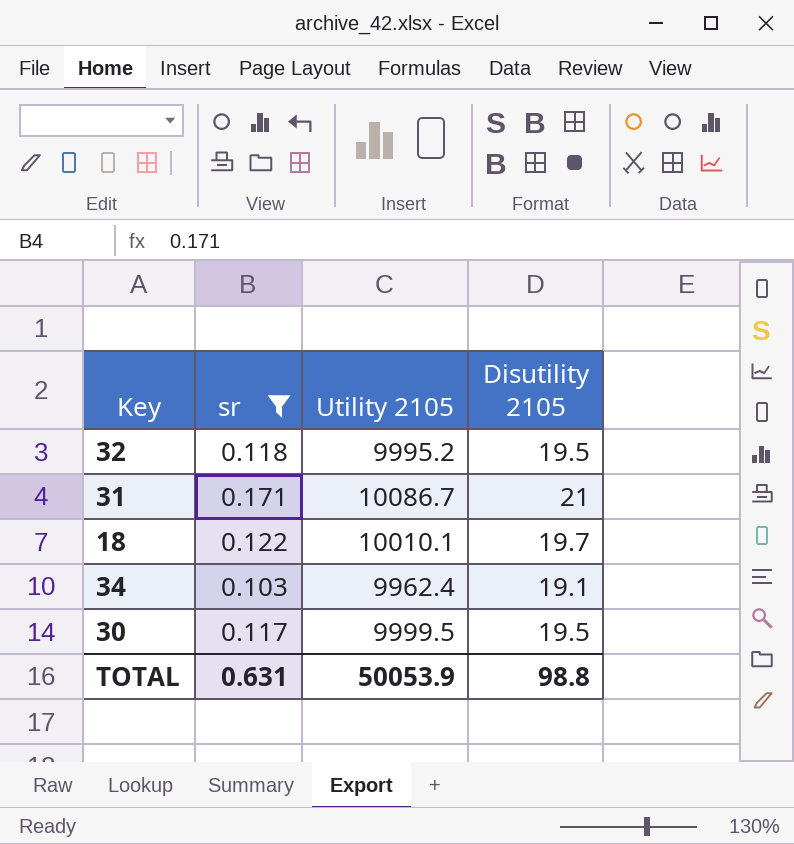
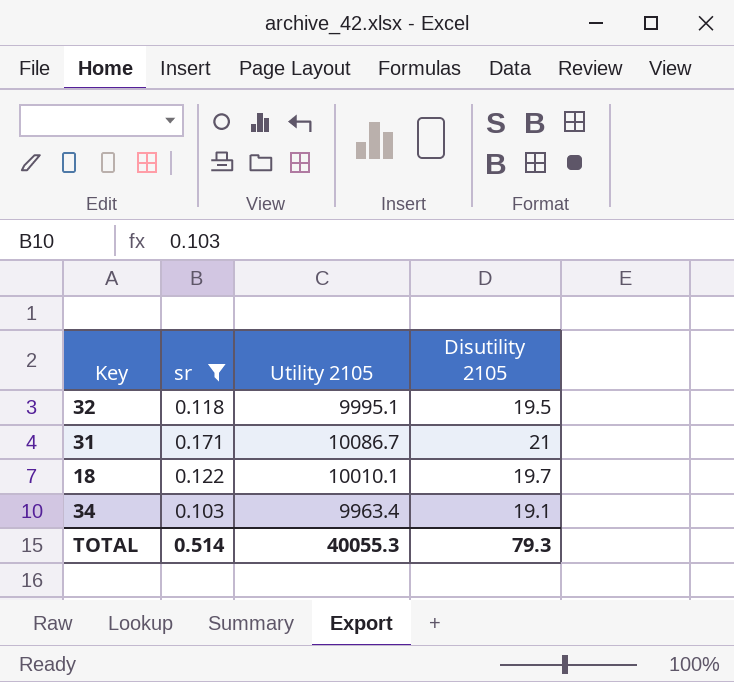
row 30: 0.117 | 9999.5 | 19.5 -> none
32 | Utility 2105: 9995.2 -> 9995.1
34 | Utility 2105: 9962.4 -> 9963.4
TOTAL | sr: 0.631 -> 0.514
TOTAL | Utility 2105: 50053.9 -> 40055.3
TOTAL | Disutility 2105: 98.8 -> 79.3

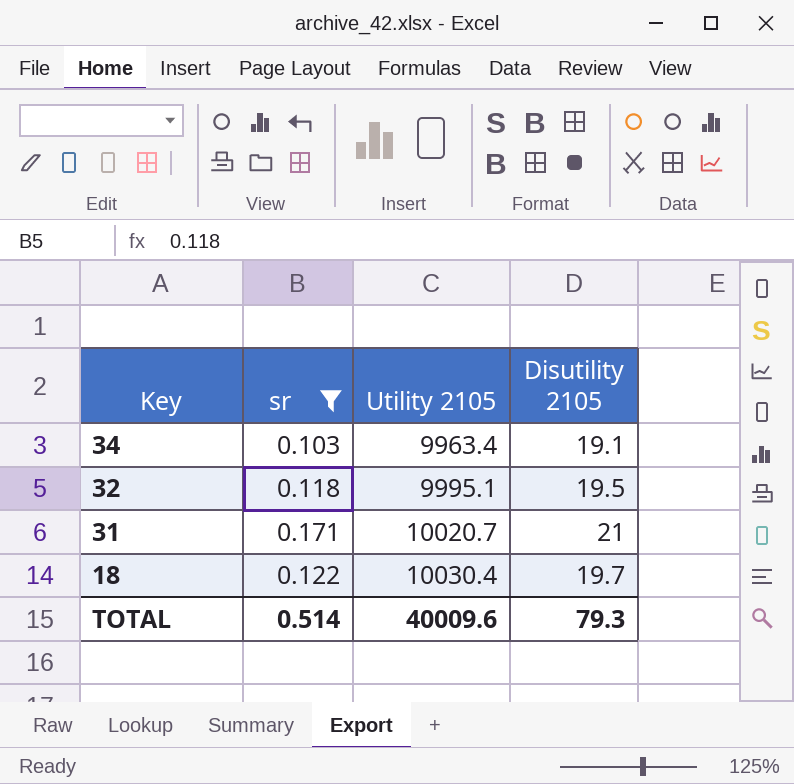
row order: none -> Key descending
31 | Utility 2105: 10086.7 -> 10020.7
18 | Utility 2105: 10010.1 -> 10030.4
TOTAL | Utility 2105: 40055.3 -> 40009.6

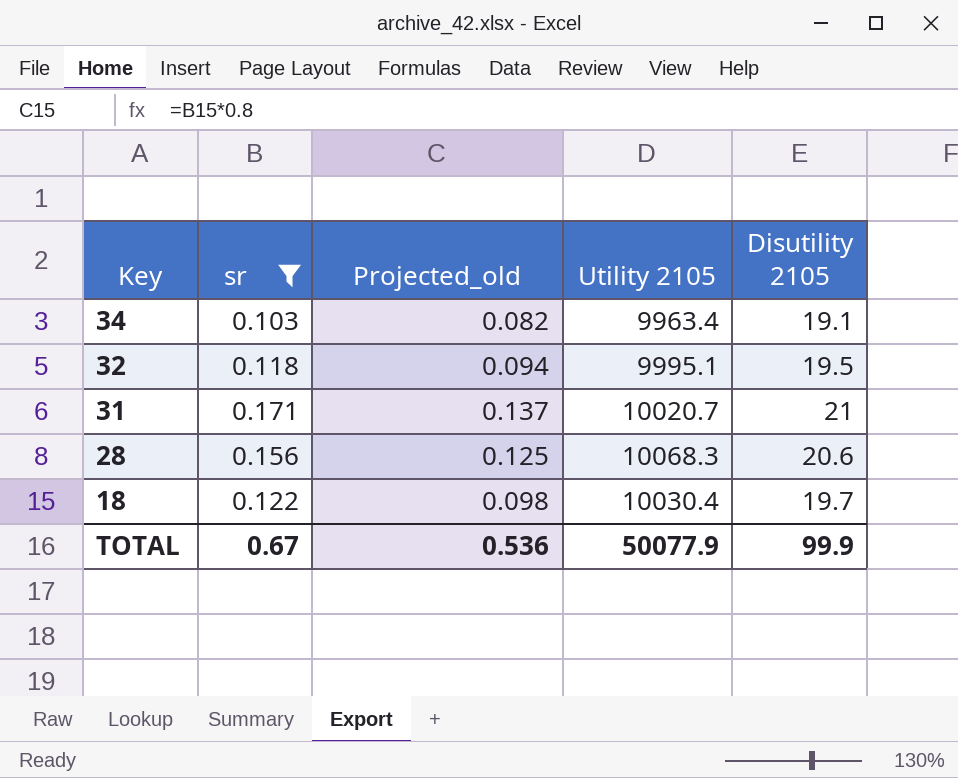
column Projected_old | formula: none -> [sr] * 0.8
row 28: none -> 0.156 | 0.125 | 10068.3 | 20.6
TOTAL | sr: 0.514 -> 0.67
TOTAL | Utility 2105: 40009.6 -> 50077.9
TOTAL | Disutility 2105: 79.3 -> 99.9

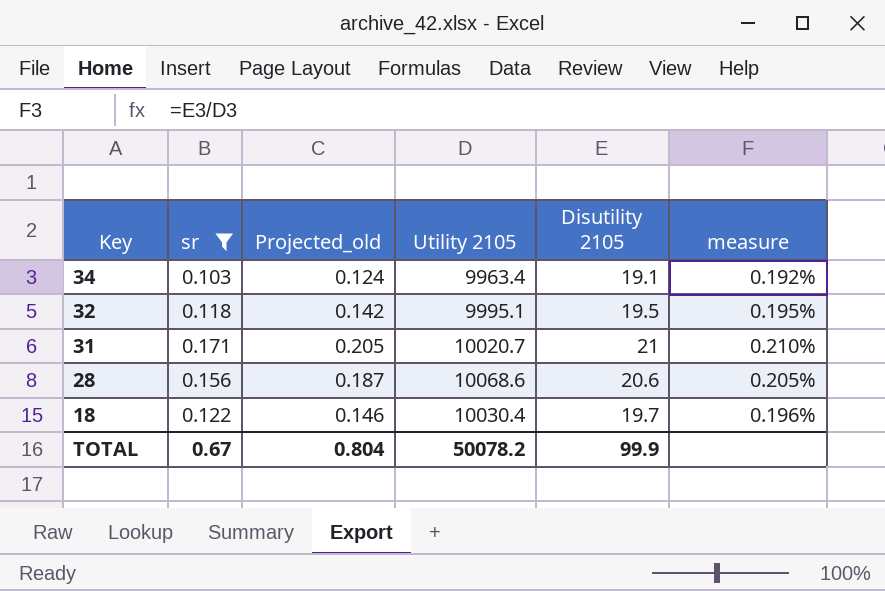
column Projected_old | formula: [sr] * 0.8 -> [sr] * 1.2
column measure | formula: none -> [Disutility 2105] / [Utility 2105]
28 | Utility 2105: 10068.3 -> 10068.6
TOTAL | Projected_old: 0.536 -> 0.804
TOTAL | Utility 2105: 50077.9 -> 50078.2

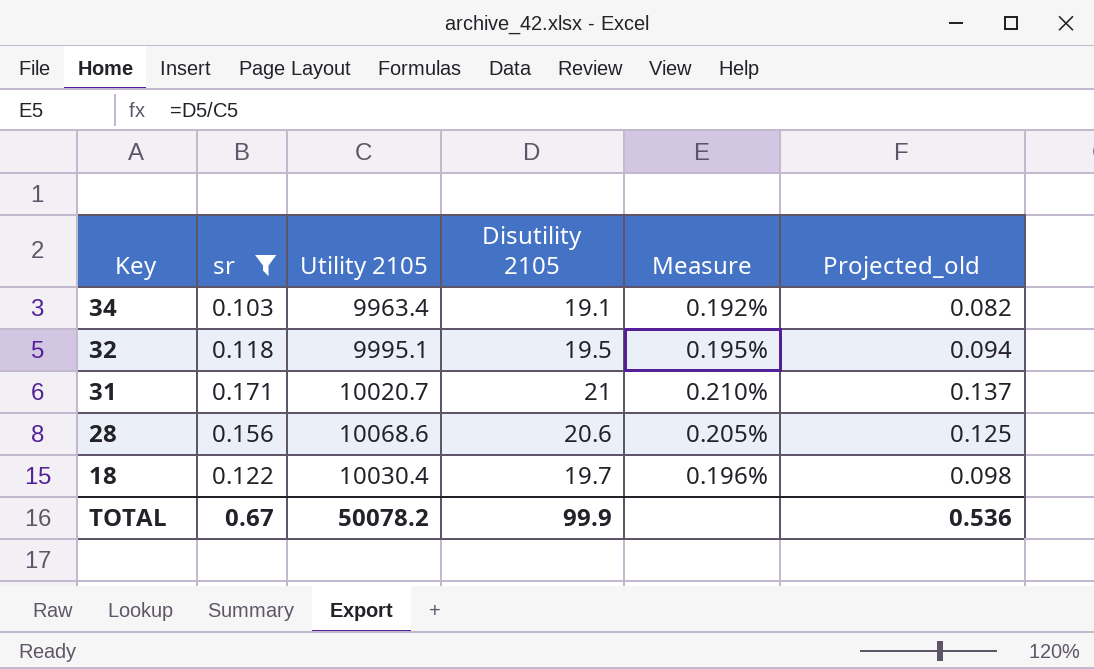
column name: measure -> Measure
column Projected_old | formula: [sr] * 1.2 -> [sr] * 0.8
column Projected_old | position: 3 -> 6
TOTAL | Projected_old: 0.804 -> 0.536

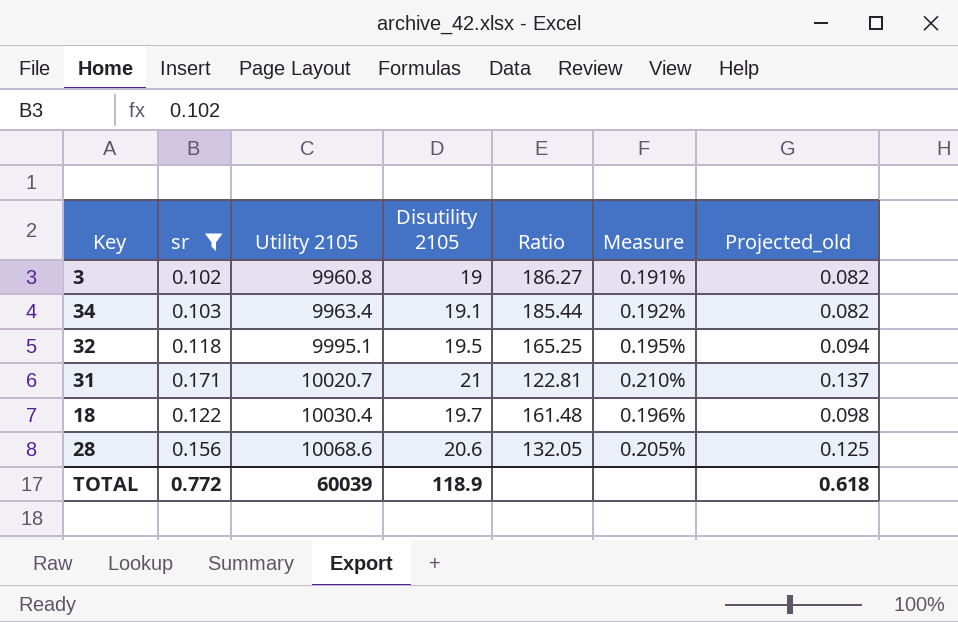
row order: Key descending -> Utility 2105 ascending
column Ratio | formula: none -> [Disutility 2105] / [sr]
row 3: none -> 0.102 | 9960.8 | 19 | 186.27 | 0.191% | 0.082
TOTAL | sr: 0.67 -> 0.772
TOTAL | Utility 2105: 50078.2 -> 60039
TOTAL | Disutility 2105: 99.9 -> 118.9
TOTAL | Projected_old: 0.536 -> 0.618

